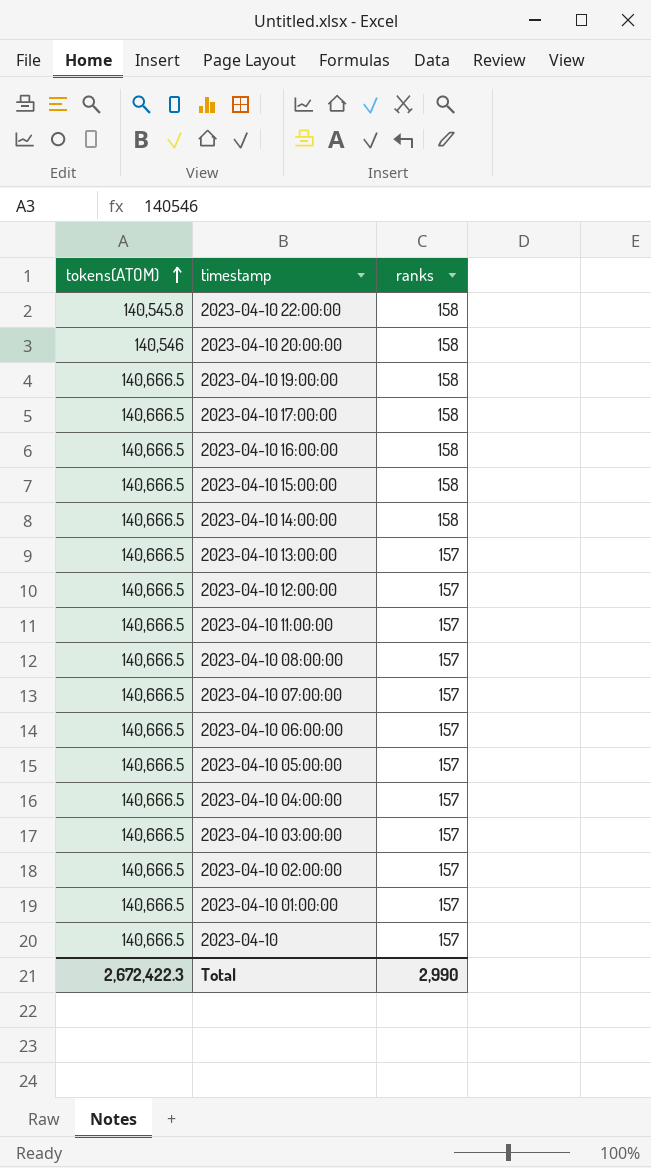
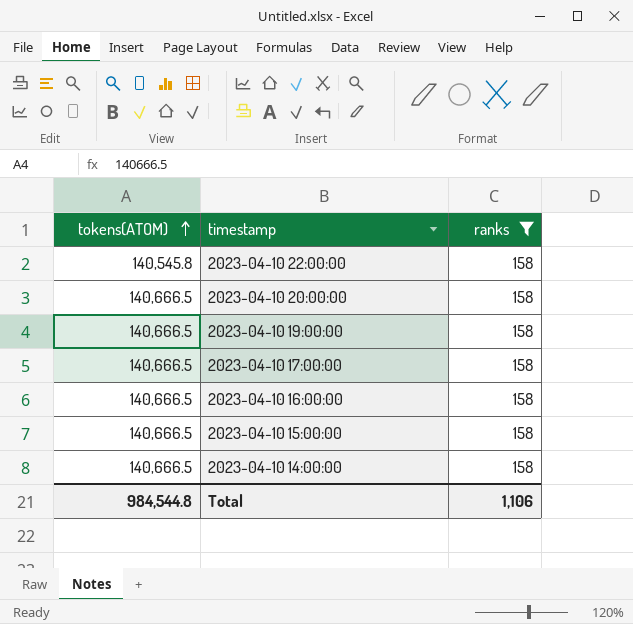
filter: none -> ranks = 158
2023-04-10 20:00:00 | tokens(ATOM): 140,546 -> 140,666.5
Total | tokens(ATOM): 2,672,422.3 -> 984,544.8
Total | ranks: 2,990 -> 1,106

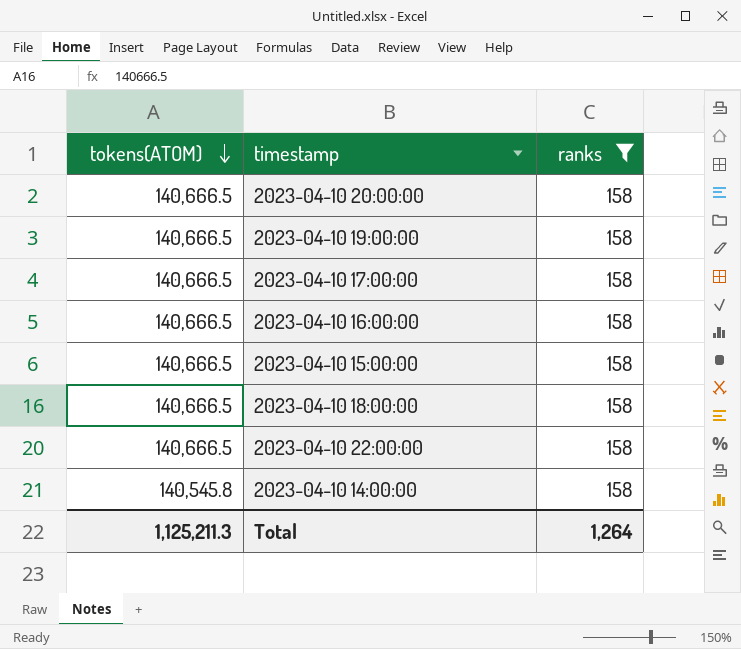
row order: tokens(ATOM) ascending -> tokens(ATOM) descending
row 2023-04-10 18:00:00: none -> 140,666.5 | 158
2023-04-10 22:00:00 | tokens(ATOM): 140,545.8 -> 140,666.5
2023-04-10 14:00:00 | tokens(ATOM): 140,666.5 -> 140,545.8
Total | tokens(ATOM): 984,544.8 -> 1,125,211.3
Total | ranks: 1,106 -> 1,264

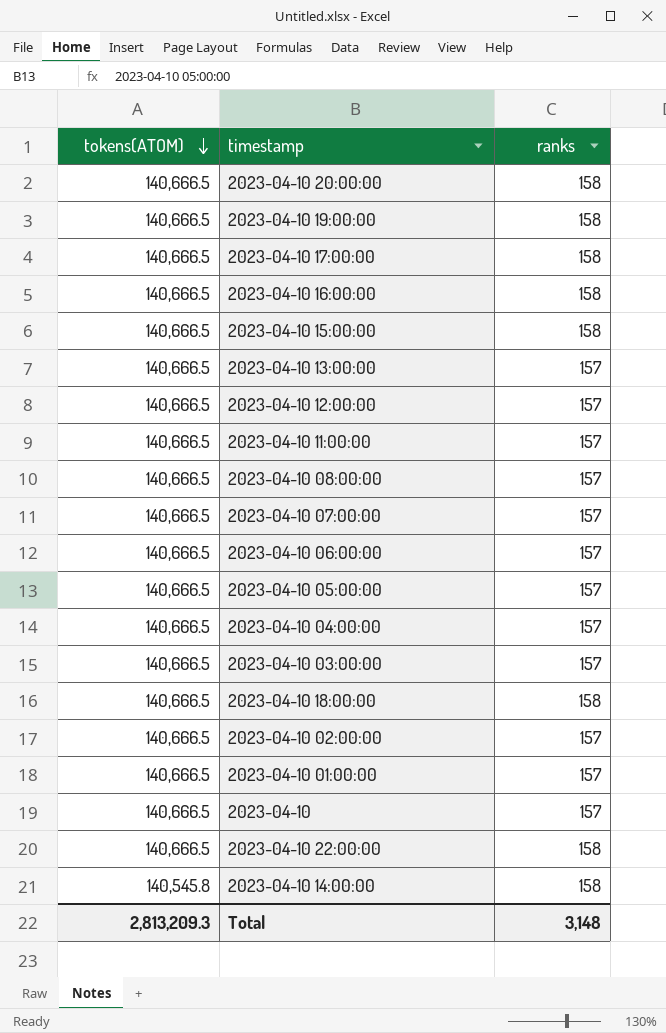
filter: ranks = 158 -> none
Total | tokens(ATOM): 1,125,211.3 -> 2,813,209.3
Total | ranks: 1,264 -> 3,148

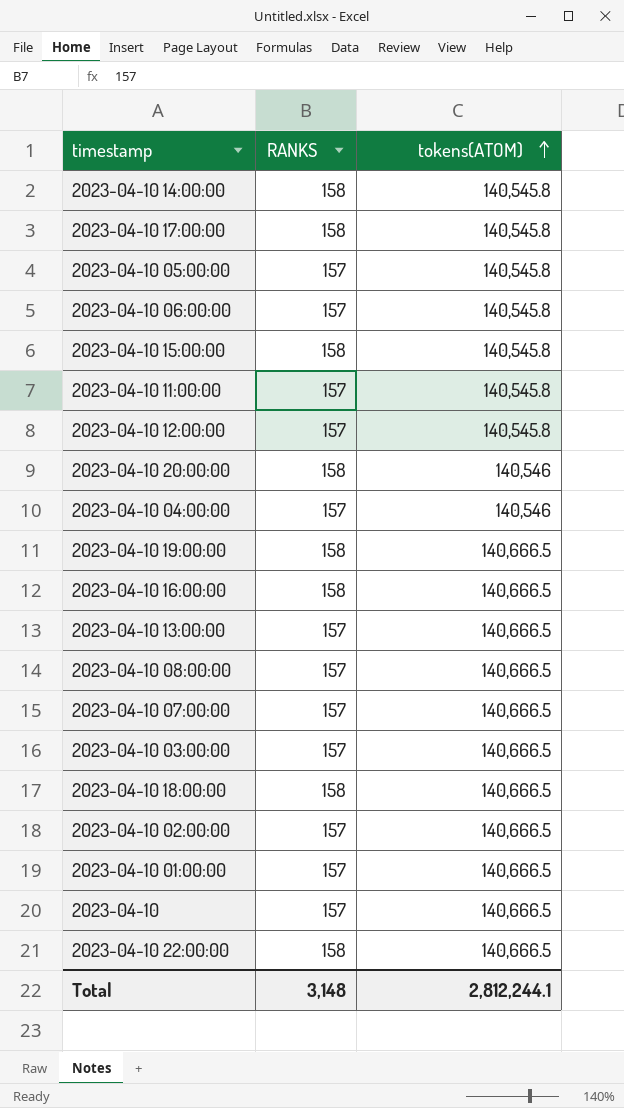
row order: tokens(ATOM) descending -> tokens(ATOM) ascending
column name: ranks -> RANKS
column tokens(ATOM) | position: 1 -> 3
2023-04-10 17:00:00 | tokens(ATOM): 140,666.5 -> 140,545.8
2023-04-10 05:00:00 | tokens(ATOM): 140,666.5 -> 140,545.8
2023-04-10 06:00:00 | tokens(ATOM): 140,666.5 -> 140,545.8
2023-04-10 15:00:00 | tokens(ATOM): 140,666.5 -> 140,545.8
2023-04-10 11:00:00 | tokens(ATOM): 140,666.5 -> 140,545.8
2023-04-10 12:00:00 | tokens(ATOM): 140,666.5 -> 140,545.8
2023-04-10 20:00:00 | tokens(ATOM): 140,666.5 -> 140,546
2023-04-10 04:00:00 | tokens(ATOM): 140,666.5 -> 140,546
Total | tokens(ATOM): 2,813,209.3 -> 2,812,244.1

